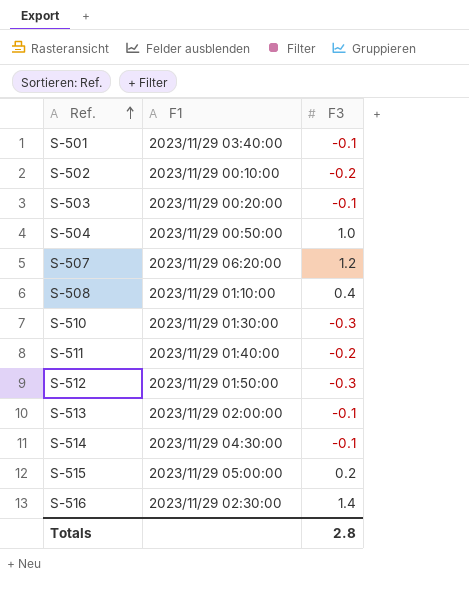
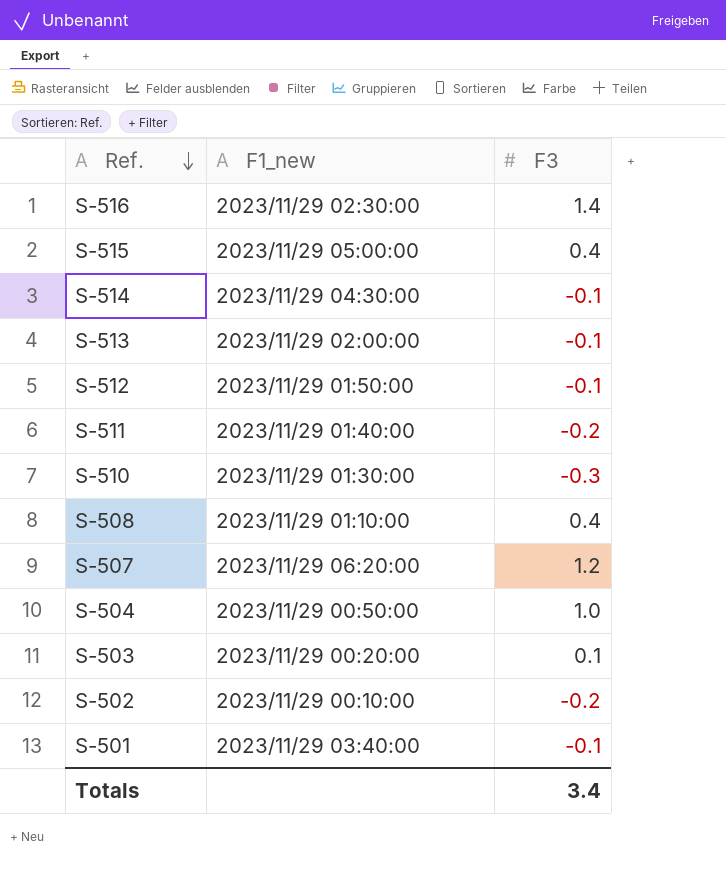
row order: Ref. ascending -> Ref. descending
column name: F1 -> F1_new
S-515 | F3: 0.2 -> 0.4
S-512 | F3: -0.3 -> -0.1
S-503 | F3: -0.1 -> 0.1
Totals | F3: 2.8 -> 3.4

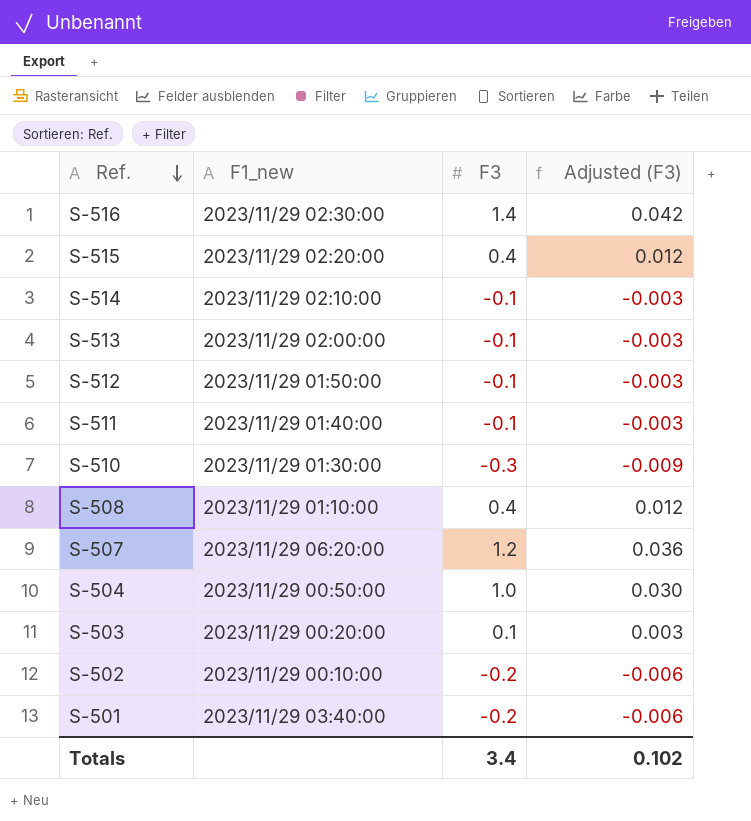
column Adjusted (F3) | formula: none -> [F3] * 0.03
S-515 | F1_new: 2023/11/29 05:00:00 -> 2023/11/29 02:20:00
S-514 | F1_new: 2023/11/29 04:30:00 -> 2023/11/29 02:10:00
S-511 | F3: -0.2 -> -0.1
S-501 | F3: -0.1 -> -0.2

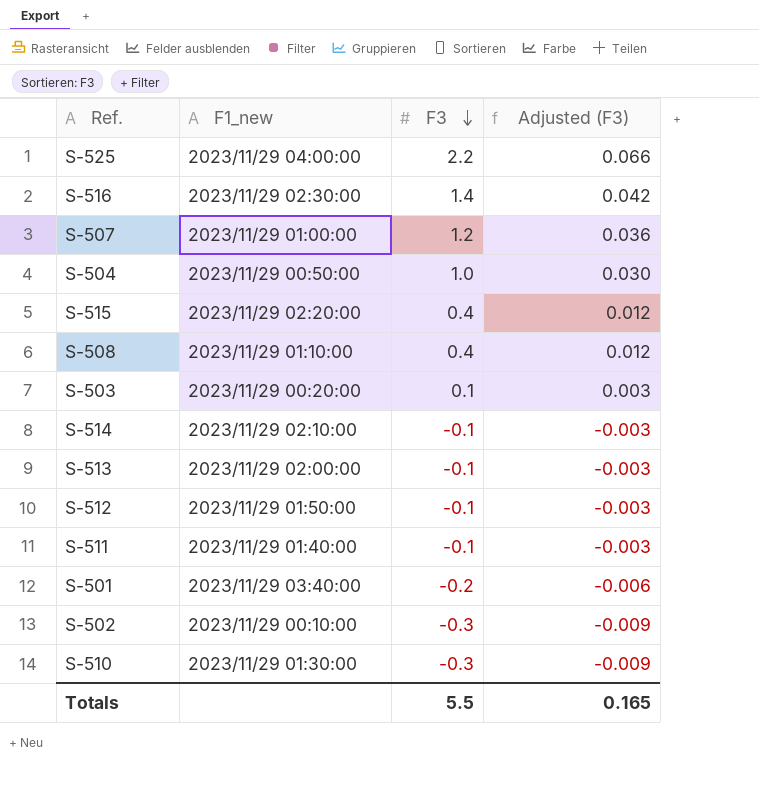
row order: Ref. descending -> F3 descending
row S-525: none -> 2023/11/29 04:00:00 | 2.2 | 0.066
S-507 | F1_new: 2023/11/29 06:20:00 -> 2023/11/29 01:00:00
S-502 | F3: -0.2 -> -0.3
S-502 | Adjusted (F3): -0.006 -> -0.009
Totals | F3: 3.4 -> 5.5
Totals | Adjusted (F3): 0.102 -> 0.165

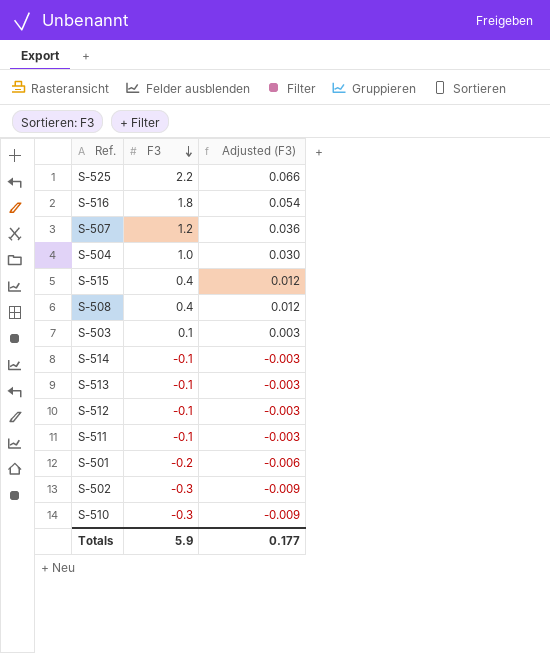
column F1_new | position: 2 -> none
S-516 | F3: 1.4 -> 1.8
S-516 | Adjusted (F3): 0.042 -> 0.054
Totals | F3: 5.5 -> 5.9
Totals | Adjusted (F3): 0.165 -> 0.177

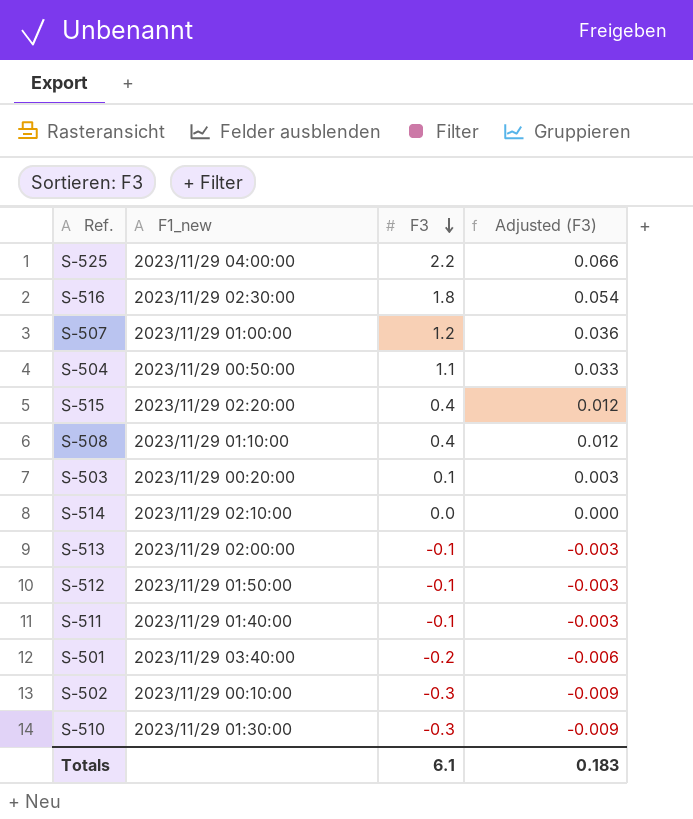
column F1_new | position: none -> 2
S-504 | F3: 1.0 -> 1.1
S-504 | Adjusted (F3): 0.030 -> 0.033
S-514 | F3: -0.1 -> 0.0
S-514 | Adjusted (F3): -0.003 -> 0.000
Totals | F3: 5.9 -> 6.1
Totals | Adjusted (F3): 0.177 -> 0.183

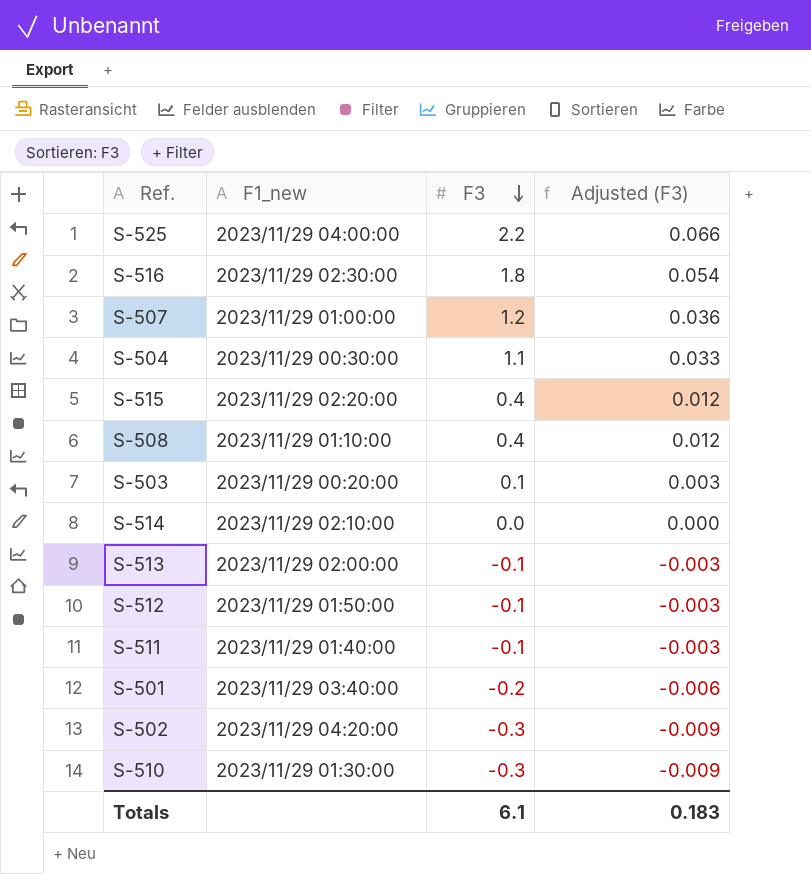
S-504 | F1_new: 2023/11/29 00:50:00 -> 2023/11/29 00:30:00
S-502 | F1_new: 2023/11/29 00:10:00 -> 2023/11/29 04:20:00

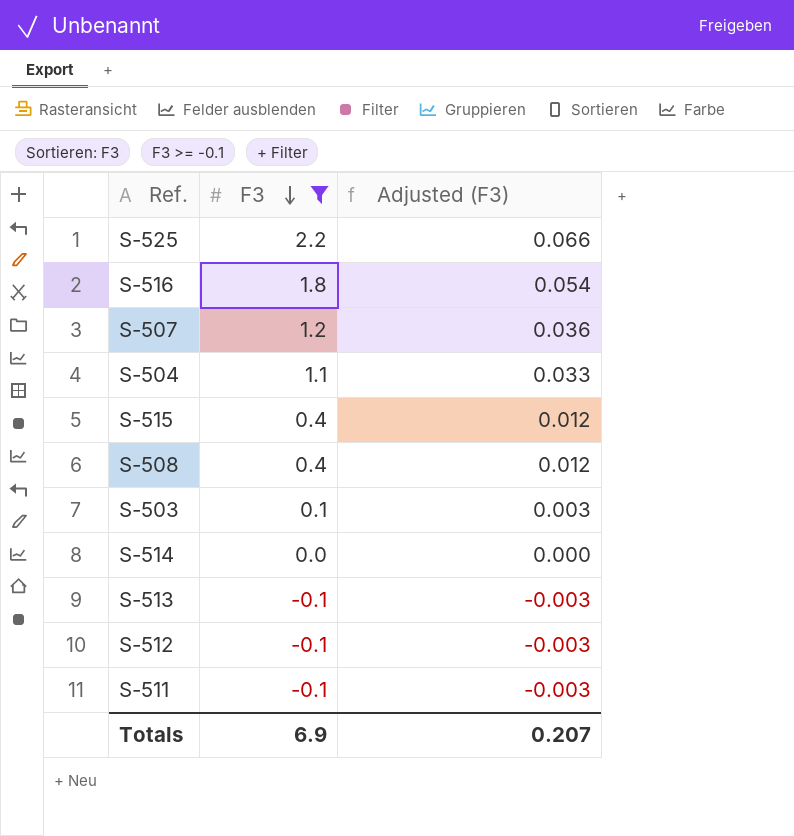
filter: none -> F3 >= -0.1
column F1_new | position: 2 -> none
Totals | F3: 6.1 -> 6.9
Totals | Adjusted (F3): 0.183 -> 0.207

